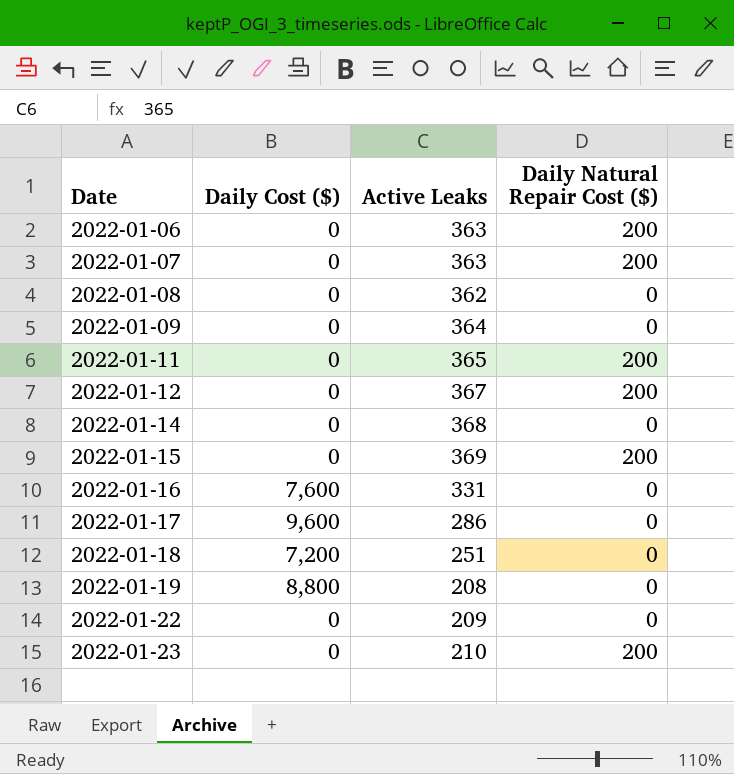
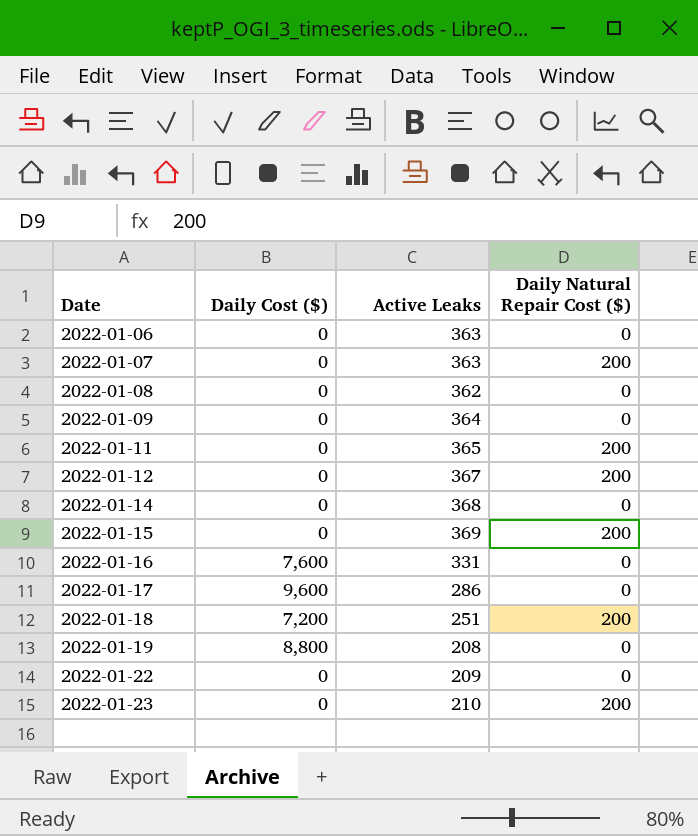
2022-01-06 | Daily Natural Repair Cost ($): 200 -> 0
2022-01-18 | Daily Natural Repair Cost ($): 0 -> 200

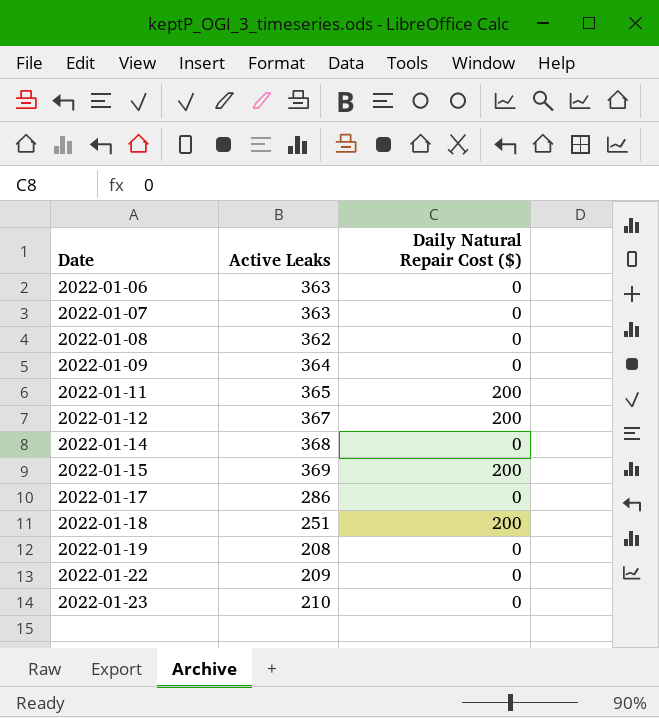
column Daily Cost ($) | position: 2 -> none
row 2022-01-16: 7,600 | 331 | 0 -> none
2022-01-07 | Daily Natural Repair Cost ($): 200 -> 0
2022-01-23 | Daily Natural Repair Cost ($): 200 -> 0

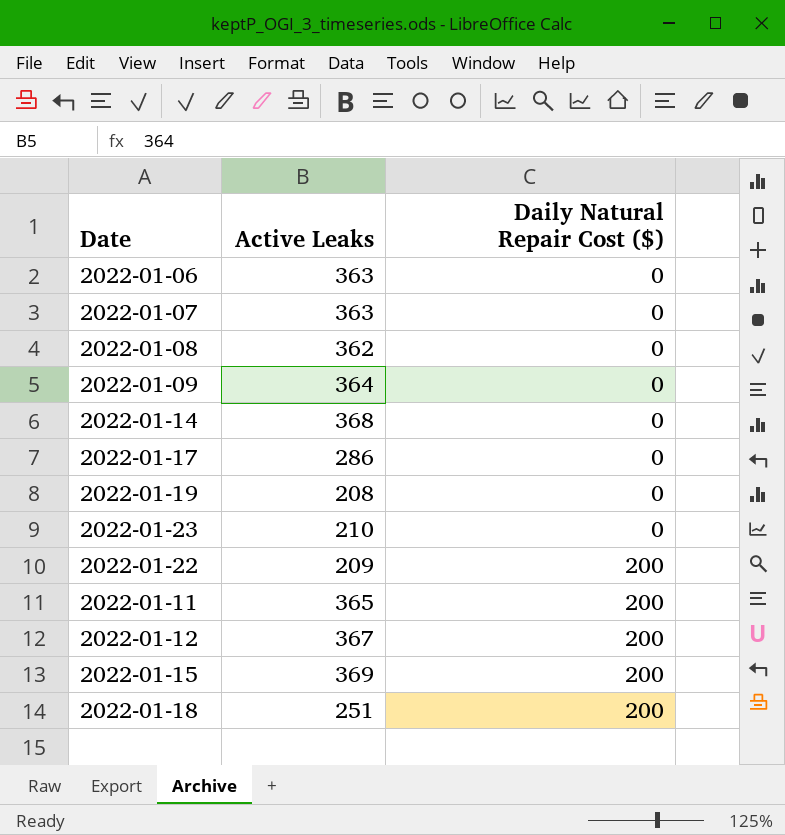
row order: Date ascending -> Daily Natural Repair Cost ($) ascending
2022-01-22 | Daily Natural Repair Cost ($): 0 -> 200

